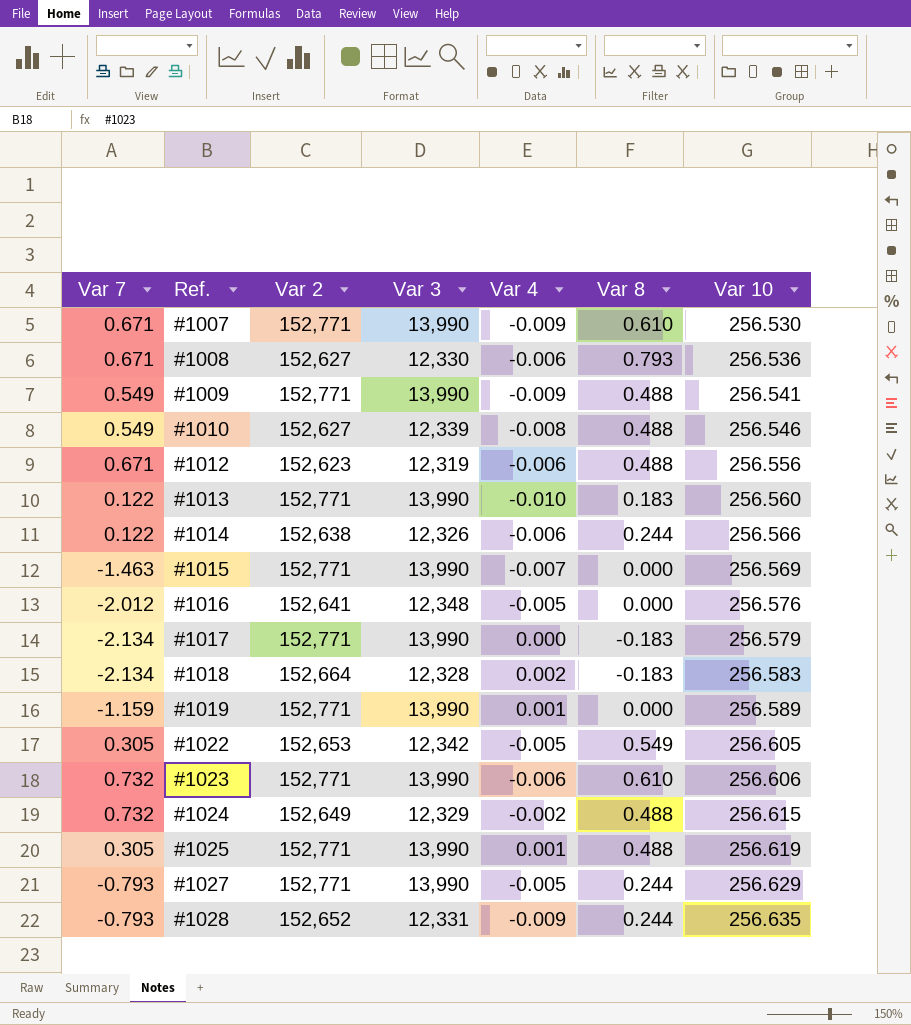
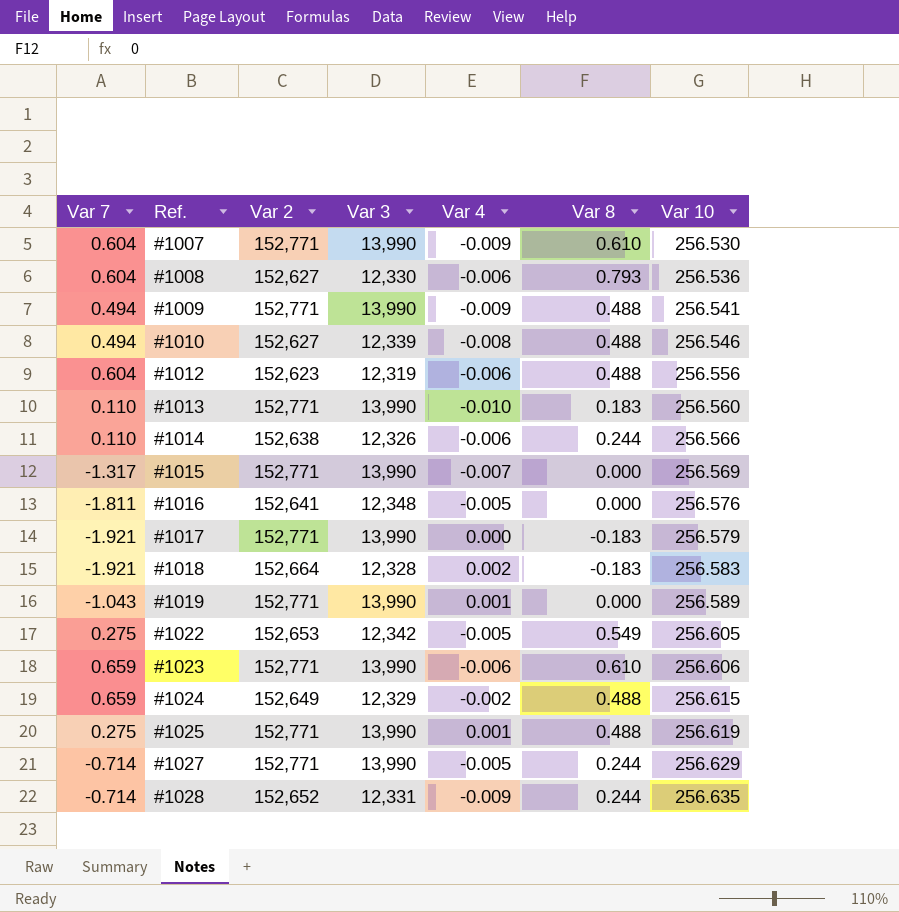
#1007 | Var 7: 0.671 -> 0.604
#1008 | Var 7: 0.671 -> 0.604
#1009 | Var 7: 0.549 -> 0.494
#1010 | Var 7: 0.549 -> 0.494
#1012 | Var 7: 0.671 -> 0.604
#1013 | Var 7: 0.122 -> 0.110
#1014 | Var 7: 0.122 -> 0.110
#1015 | Var 7: -1.463 -> -1.317
#1016 | Var 7: -2.012 -> -1.811
#1017 | Var 7: -2.134 -> -1.921
#1018 | Var 7: -2.134 -> -1.921
#1019 | Var 7: -1.159 -> -1.043
#1022 | Var 7: 0.305 -> 0.275
#1023 | Var 7: 0.732 -> 0.659
#1024 | Var 7: 0.732 -> 0.659
#1025 | Var 7: 0.305 -> 0.275
#1027 | Var 7: -0.793 -> -0.714
#1028 | Var 7: -0.793 -> -0.714

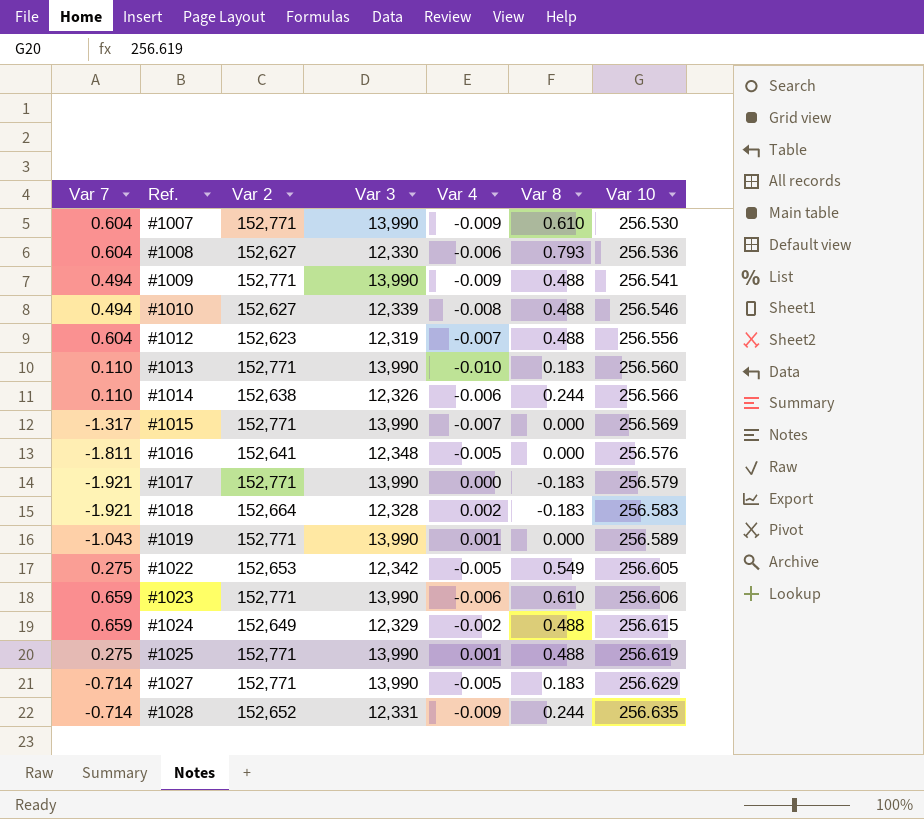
#1012 | Var 4: -0.006 -> -0.007
#1027 | Var 8: 0.244 -> 0.183

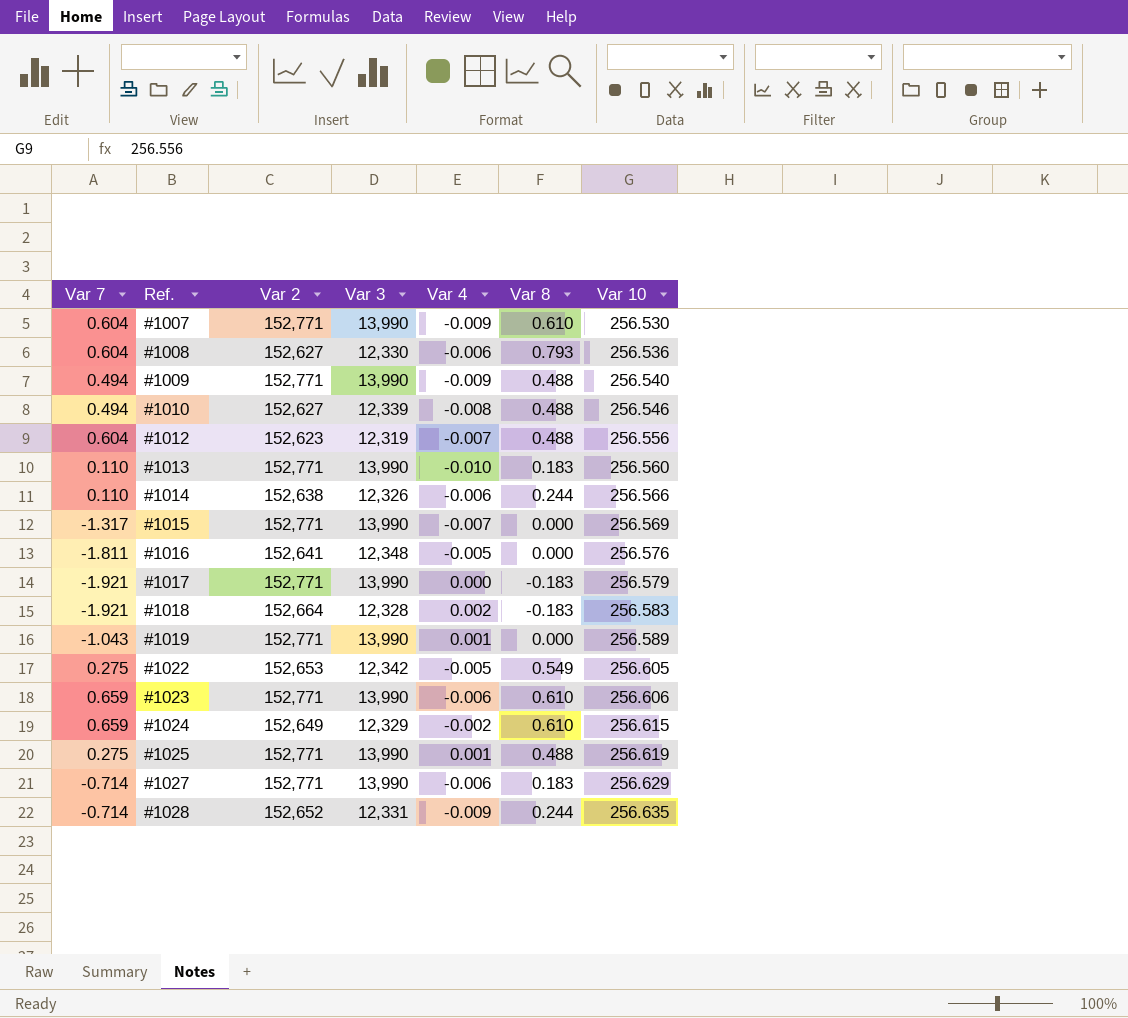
#1009 | Var 10: 256.541 -> 256.540
#1024 | Var 8: 0.488 -> 0.610
#1027 | Var 4: -0.005 -> -0.006

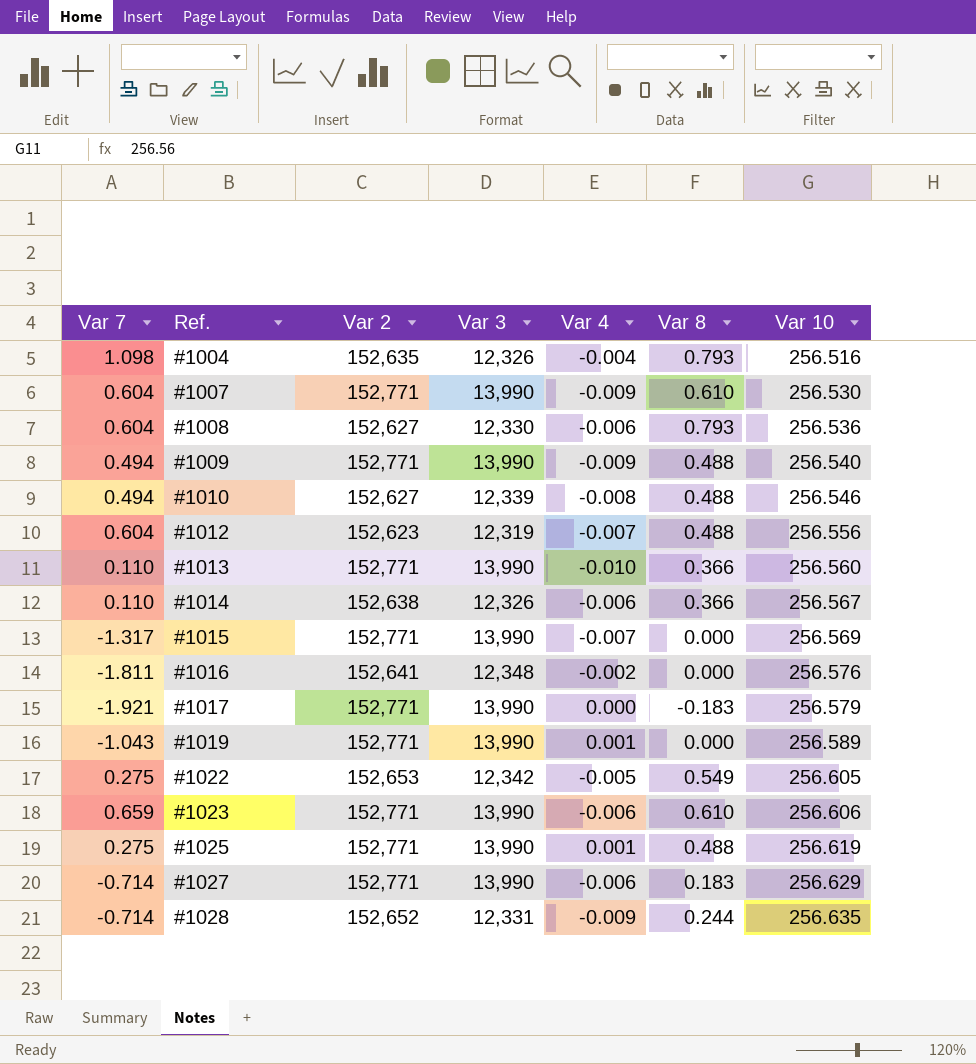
row #1018: -1.921 | 152,664 | 12,328 | 0.002 | -0.183 | 256.583 -> none
row #1024: 0.659 | 152,649 | 12,329 | -0.002 | 0.610 | 256.615 -> none
row #1004: none -> 1.098 | 152,635 | 12,326 | -0.004 | 0.793 | 256.516
#1013 | Var 8: 0.183 -> 0.366
#1014 | Var 8: 0.244 -> 0.366
#1014 | Var 10: 256.566 -> 256.567
#1016 | Var 4: -0.005 -> -0.002

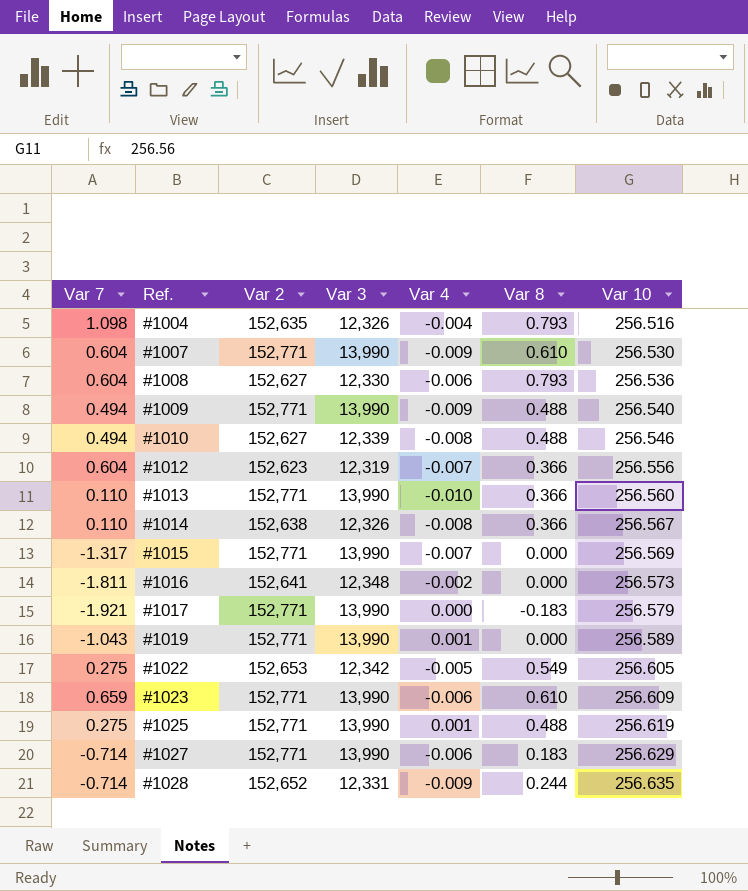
#1012 | Var 8: 0.488 -> 0.366
#1014 | Var 4: -0.006 -> -0.008
#1016 | Var 10: 256.576 -> 256.573
#1023 | Var 10: 256.606 -> 256.609

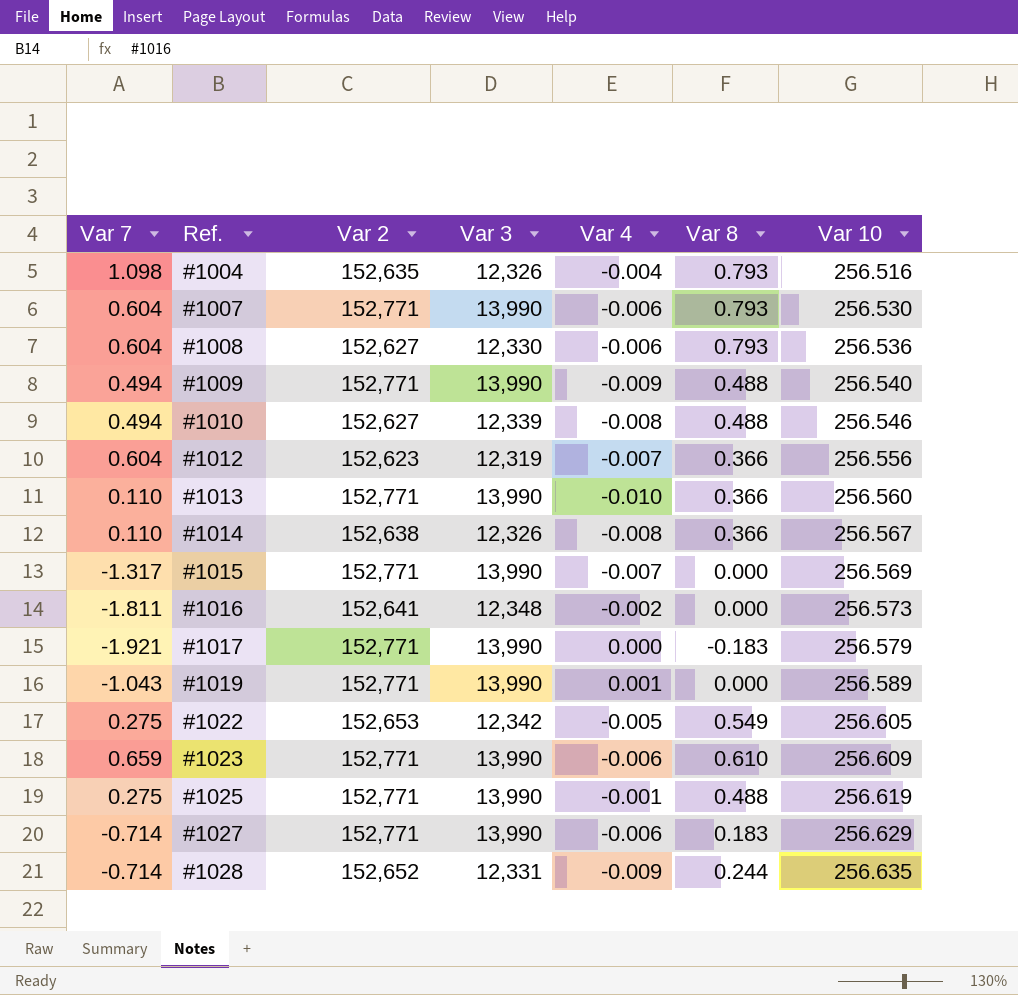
#1007 | Var 4: -0.009 -> -0.006
#1007 | Var 8: 0.610 -> 0.793
#1025 | Var 4: 0.001 -> -0.001

